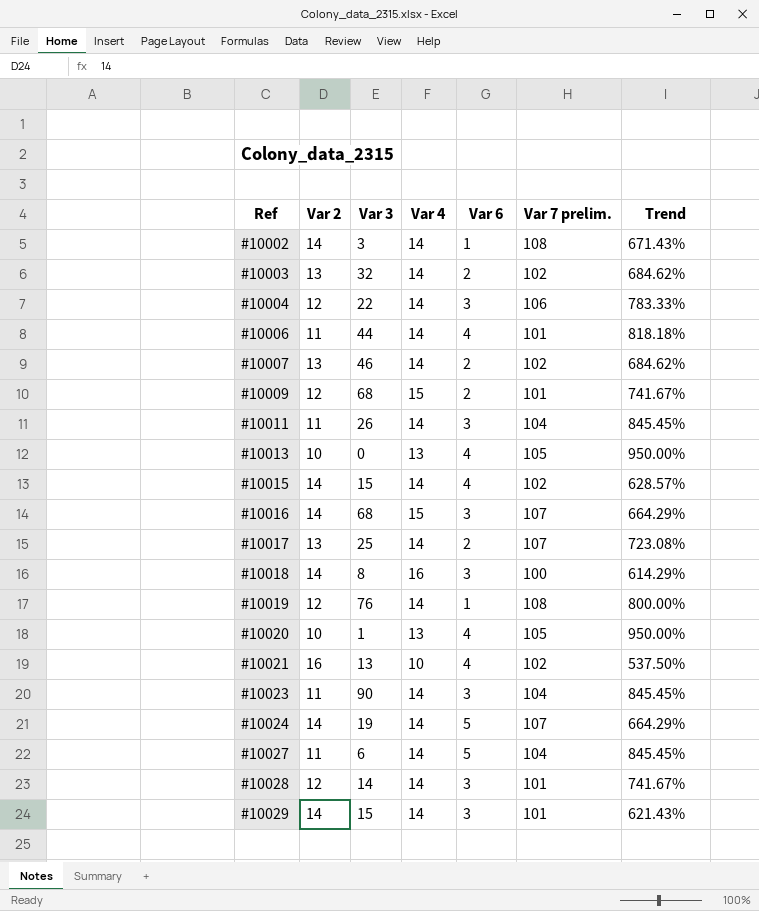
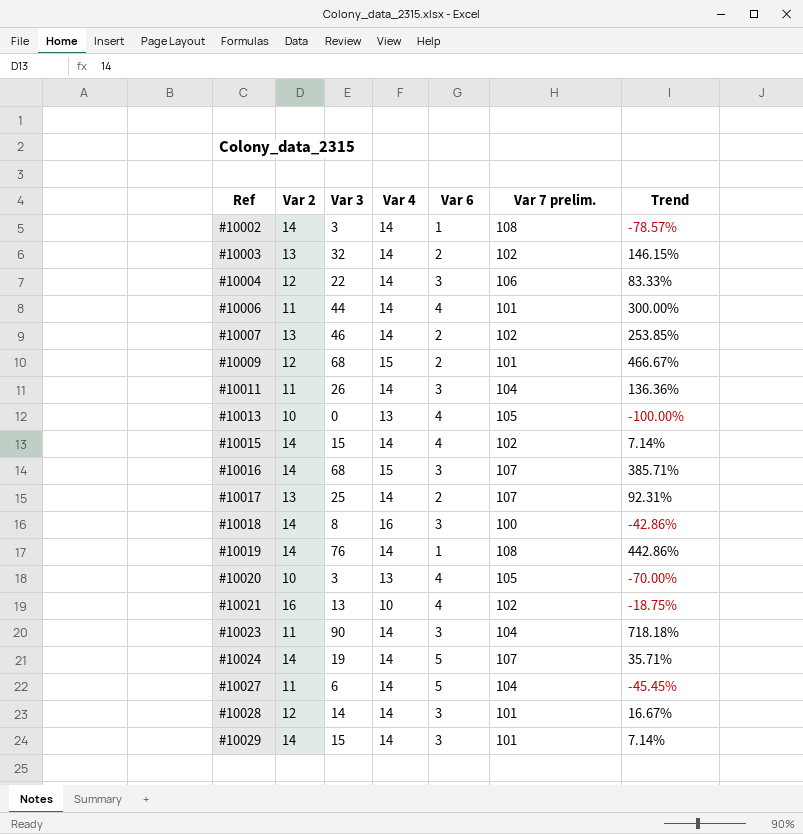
column Trend | formula: ([Var 7 prelim.] - [Var 2]) / [Var 2] -> ([Var 3] - [Var 2]) / [Var 2]
#10019 | Var 2: 12 -> 14
#10020 | Var 3: 1 -> 3

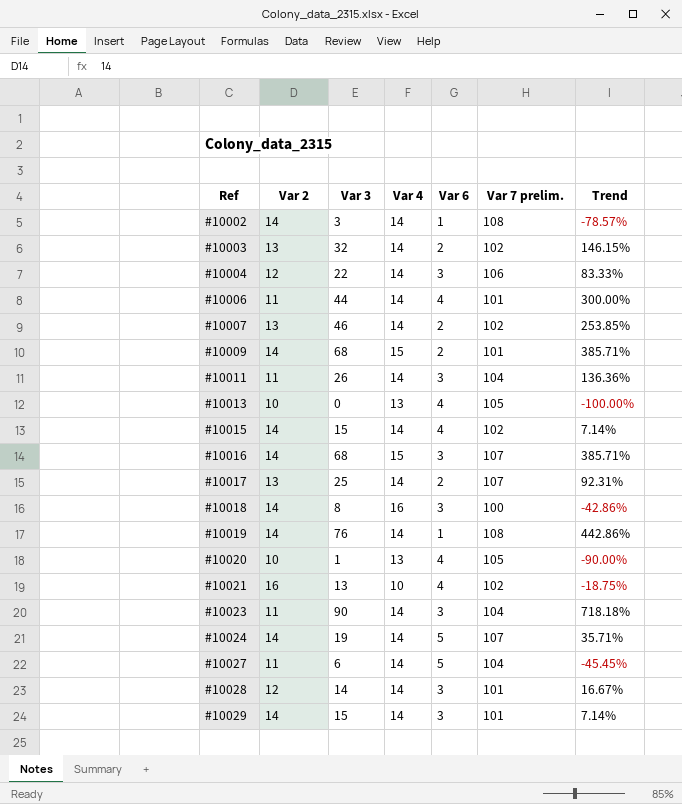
#10009 | Var 2: 12 -> 14
#10009 | Trend: 466.67% -> 385.71%
#10020 | Var 3: 3 -> 1
#10020 | Trend: -70.00% -> -90.00%

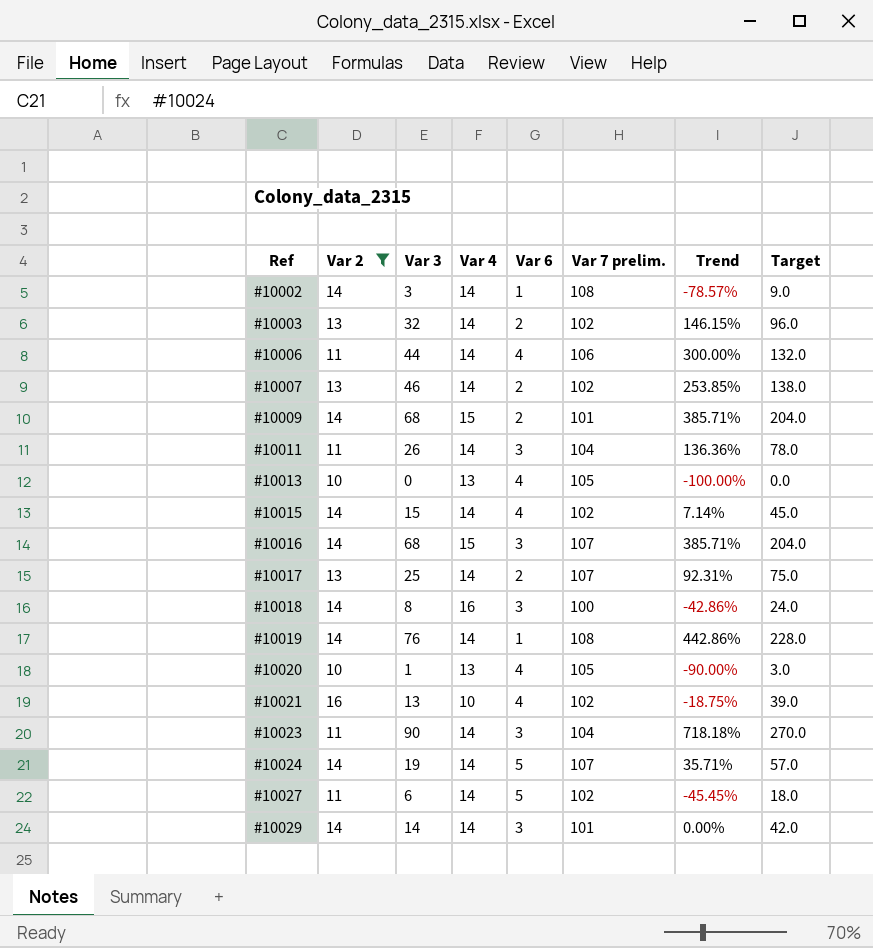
filter: none -> Var 2 != 12
column Target | formula: none -> [Var 3] * 3
#10006 | Var 7 prelim.: 101 -> 106
#10027 | Var 7 prelim.: 104 -> 102
#10029 | Var 3: 15 -> 14
#10029 | Trend: 7.14% -> 0.00%

